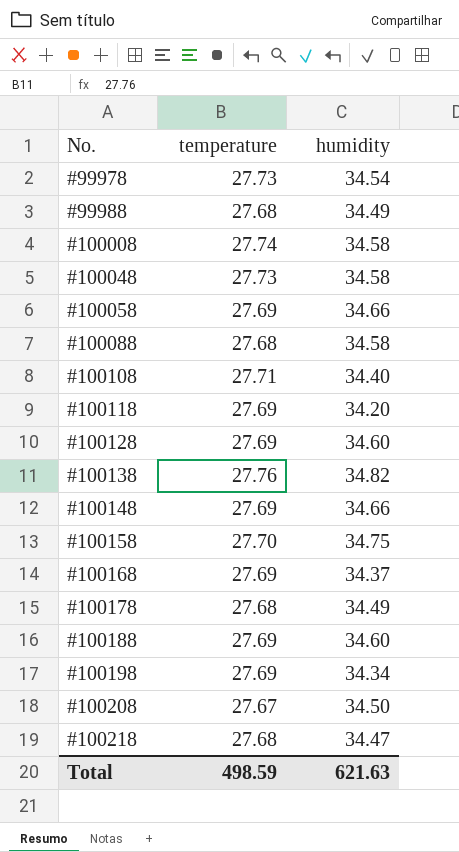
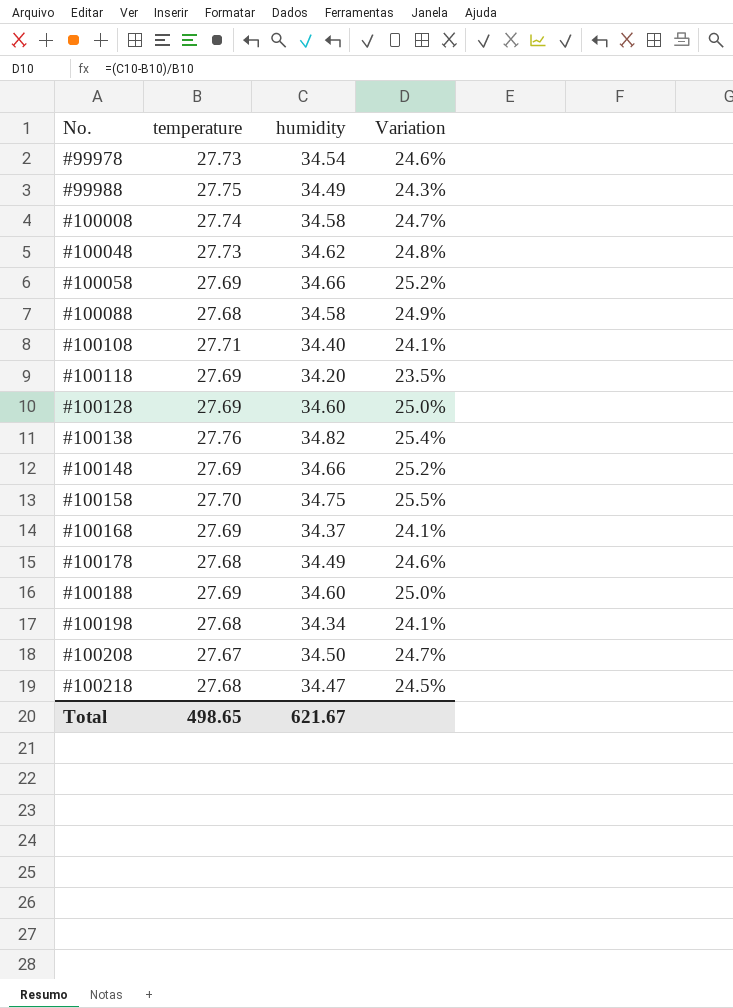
column Variation | formula: none -> ([humidity] - [temperature]) / [temperature]
#99988 | temperature: 27.68 -> 27.75
#100048 | humidity: 34.58 -> 34.62
#100198 | temperature: 27.69 -> 27.68
Total | temperature: 498.59 -> 498.65
Total | humidity: 621.63 -> 621.67

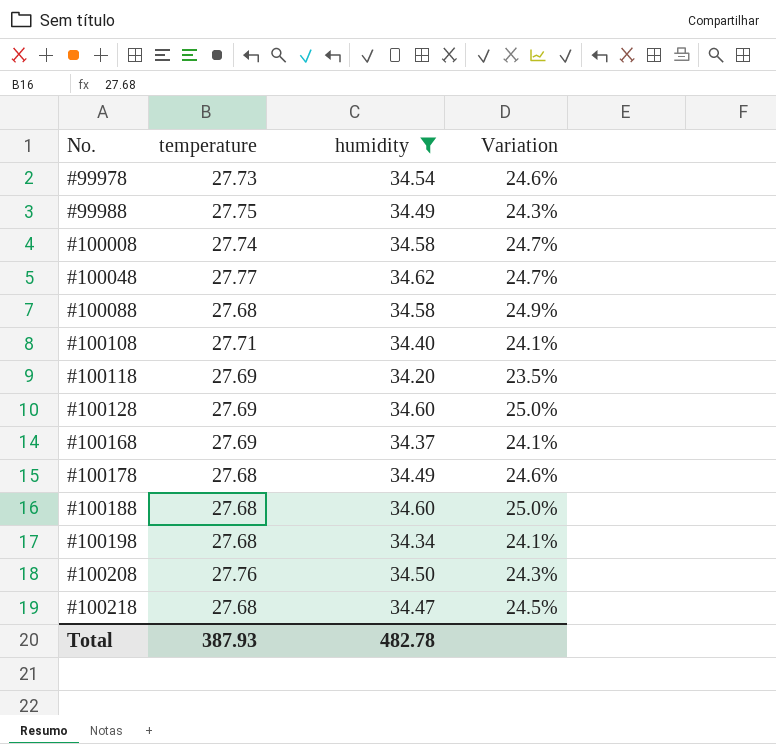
filter: none -> humidity <= 34.62
#100048 | temperature: 27.73 -> 27.77
#100048 | Variation: 24.8% -> 24.7%
#100188 | temperature: 27.69 -> 27.68
#100208 | temperature: 27.67 -> 27.76
#100208 | Variation: 24.7% -> 24.3%
Total | temperature: 498.65 -> 387.93
Total | humidity: 621.67 -> 482.78

